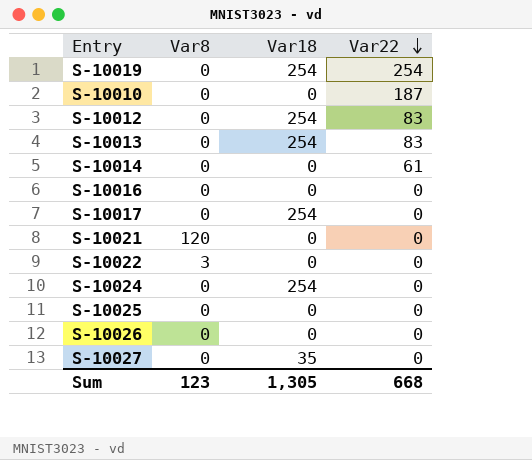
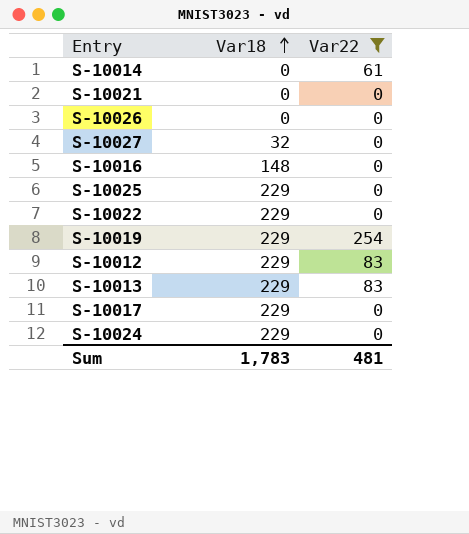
filter: none -> Var22 != 187
row order: Var22 descending -> Var18 ascending
column Var8 | position: 2 -> none
S-10027 | Var18: 35 -> 32
S-10016 | Var18: 0 -> 148
S-10025 | Var18: 0 -> 229
S-10022 | Var18: 0 -> 229
S-10019 | Var18: 254 -> 229
S-10012 | Var18: 254 -> 229
S-10013 | Var18: 254 -> 229
S-10017 | Var18: 254 -> 229
S-10024 | Var18: 254 -> 229
Sum | Var18: 1,305 -> 1,783
Sum | Var22: 668 -> 481

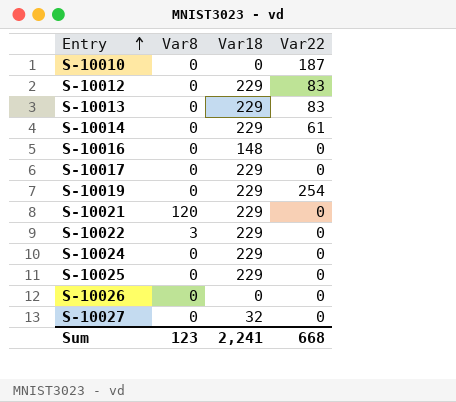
filter: Var22 != 187 -> none
row order: Var18 ascending -> Entry ascending
column Var8 | position: none -> 2
S-10014 | Var18: 0 -> 229
S-10021 | Var18: 0 -> 229
Sum | Var18: 1,783 -> 2,241
Sum | Var22: 481 -> 668

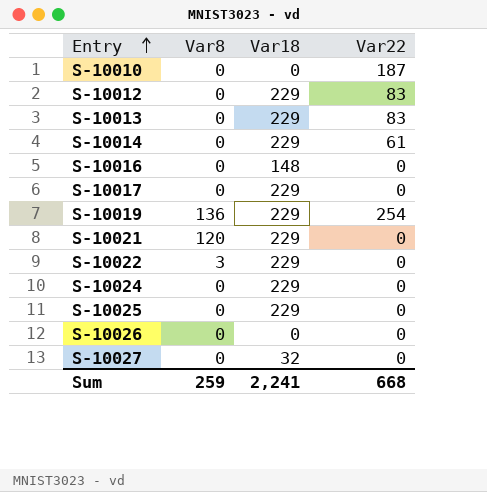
S-10019 | Var8: 0 -> 136
Sum | Var8: 123 -> 259

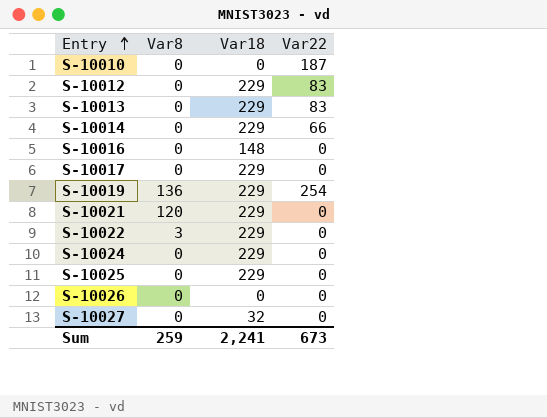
S-10014 | Var22: 61 -> 66
Sum | Var22: 668 -> 673

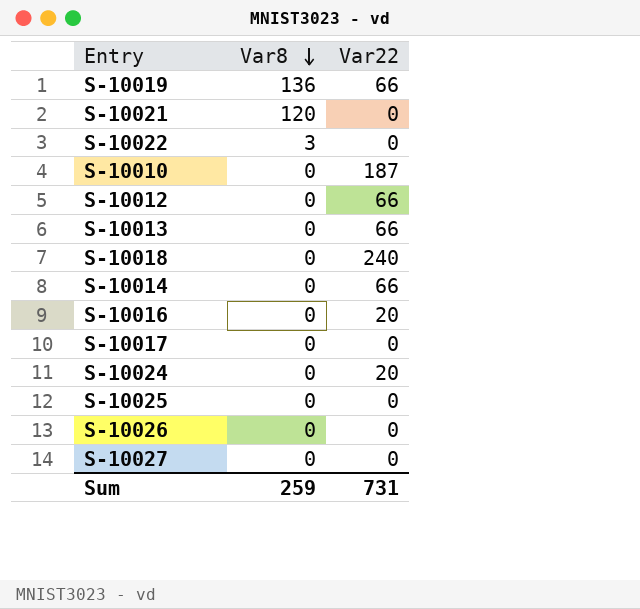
row order: Entry ascending -> Var8 descending
column Var18 | position: 3 -> none
S-10019 | Var22: 254 -> 66
S-10012 | Var22: 83 -> 66
S-10013 | Var22: 83 -> 66
row S-10018: none -> 0 | 240
S-10016 | Var22: 0 -> 20
S-10024 | Var22: 0 -> 20
Sum | Var22: 673 -> 731

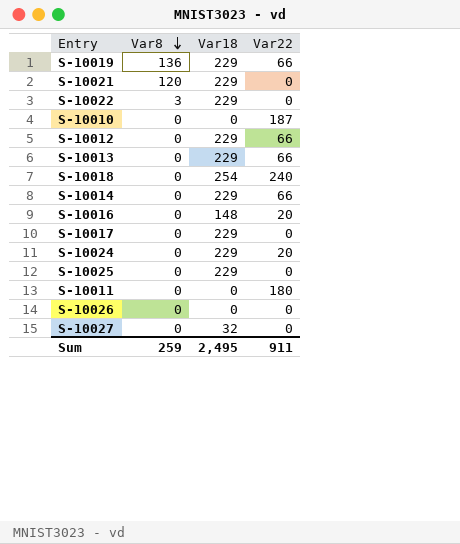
column Var18 | position: none -> 3
row S-10011: none -> 0 | 0 | 180
Sum | Var22: 731 -> 911

